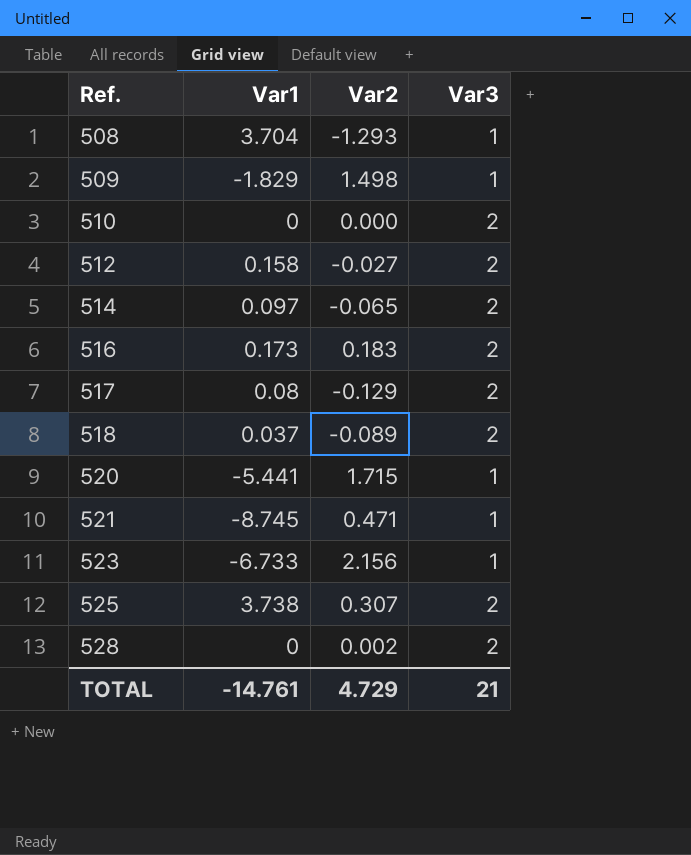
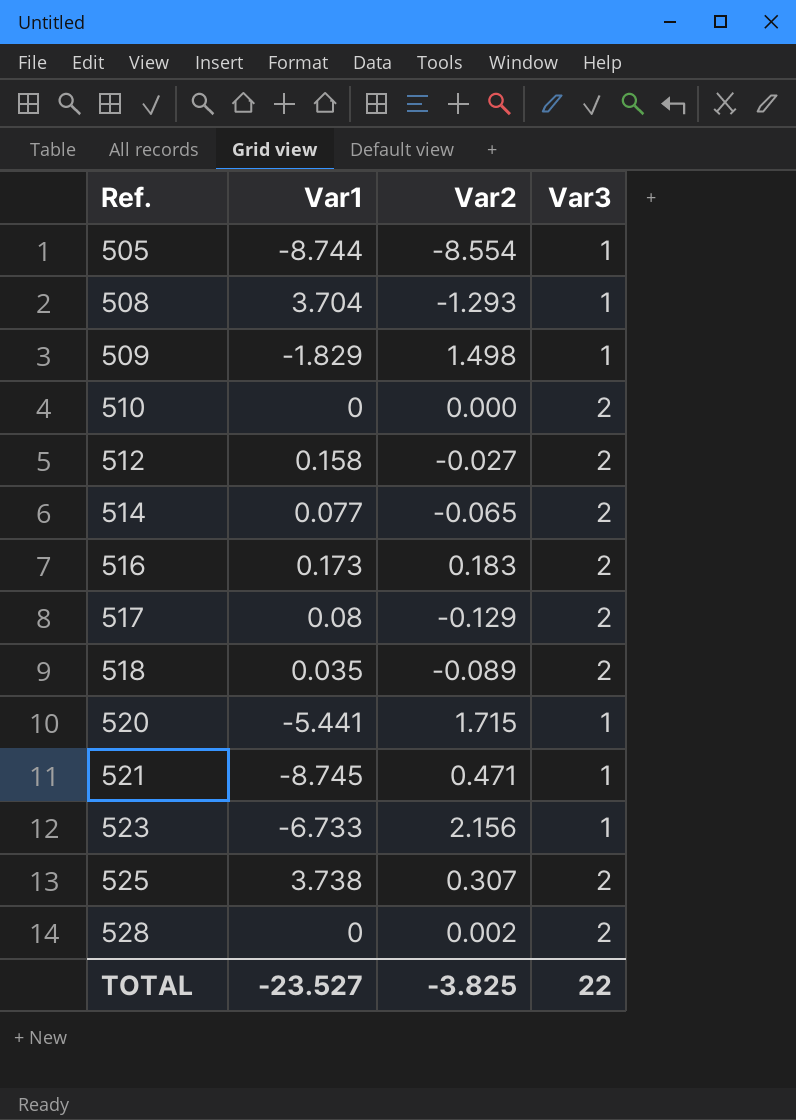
row 505: none -> -8.744 | -8.554 | 1
514 | Var1: 0.097 -> 0.077
518 | Var1: 0.037 -> 0.035
TOTAL | Var1: -14.761 -> -23.527
TOTAL | Var2: 4.729 -> -3.825
TOTAL | Var3: 21 -> 22

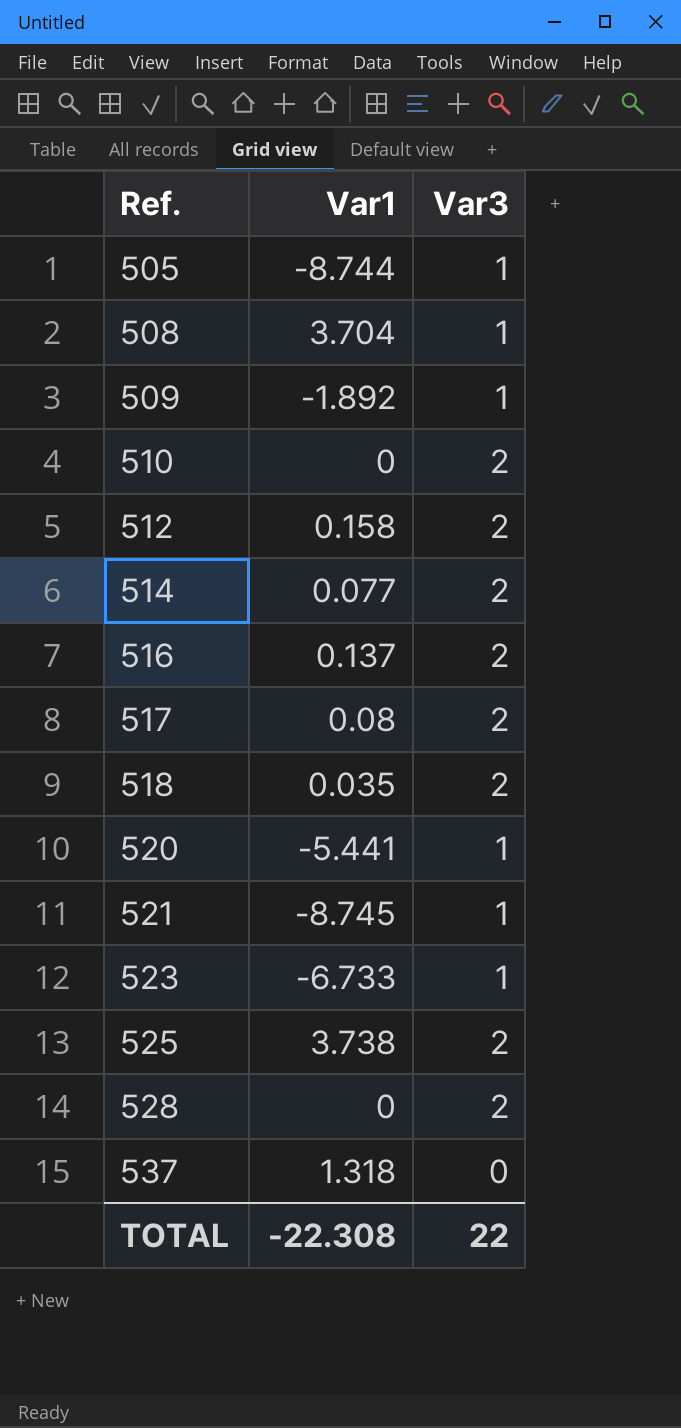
column Var2 | position: 3 -> none
509 | Var1: -1.829 -> -1.892
516 | Var1: 0.173 -> 0.137
row 537: none -> 1.318 | 0
TOTAL | Var1: -23.527 -> -22.308

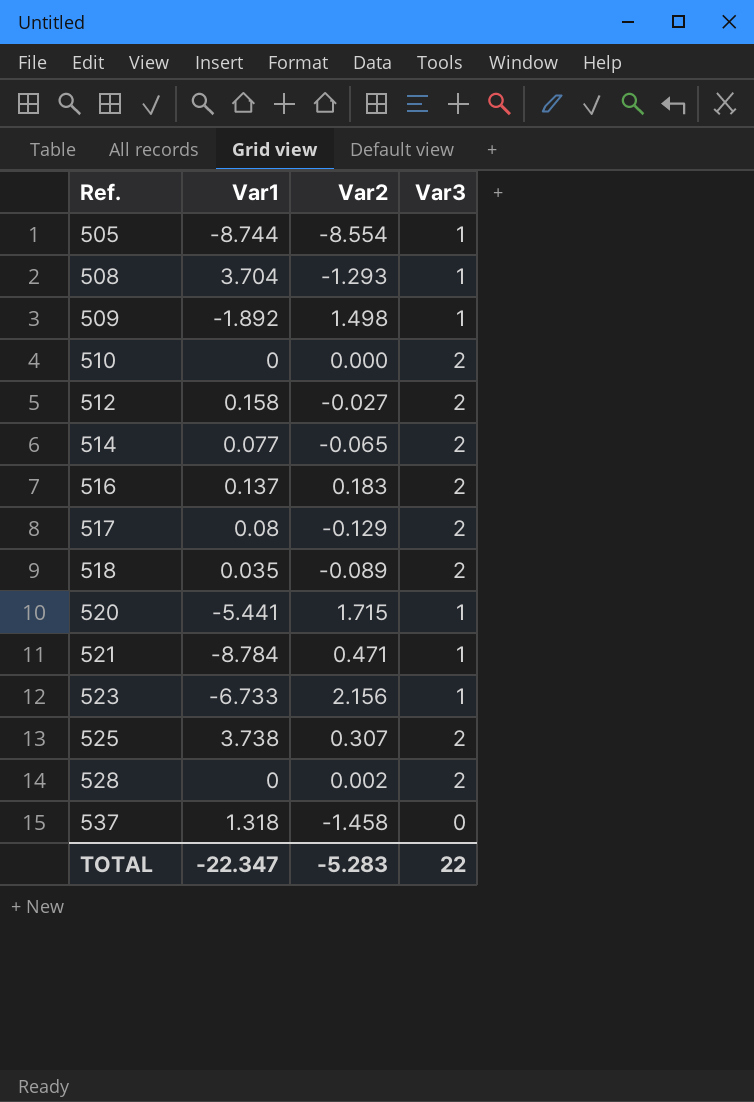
column Var2 | position: none -> 3
521 | Var1: -8.745 -> -8.784
TOTAL | Var1: -22.308 -> -22.347

